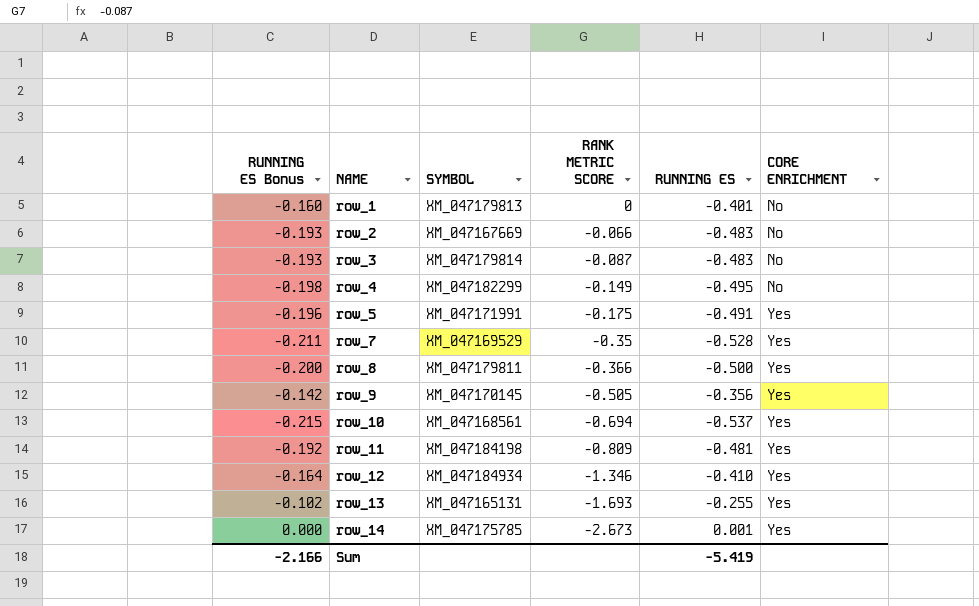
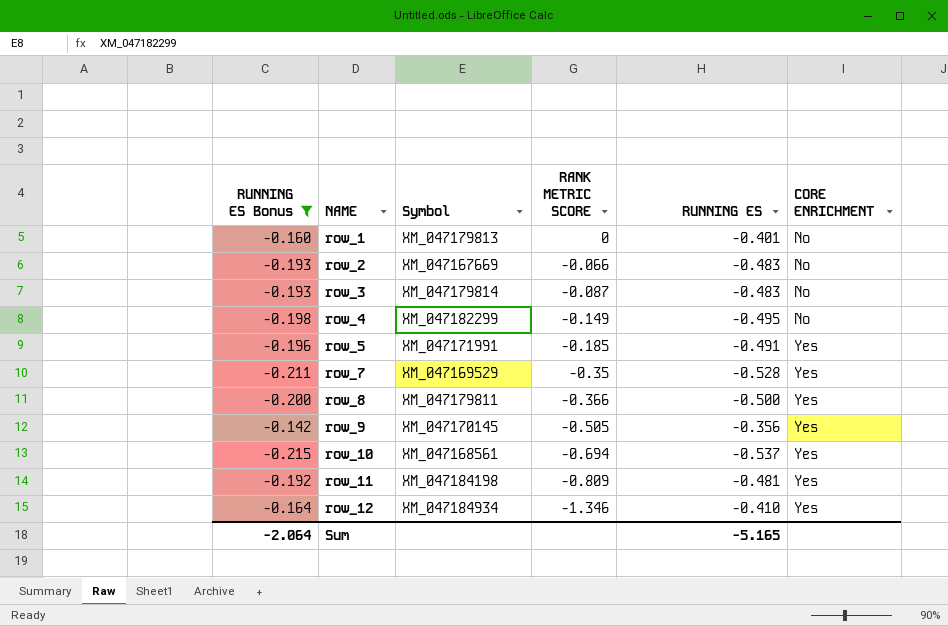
filter: none -> RUNNING ES Bonus <= -0.142
column name: SYMBOL -> Symbol
row_5 | RANK METRIC SCORE: -0.175 -> -0.185
Sum | RUNNING ES Bonus: -2.166 -> -2.064
Sum | RUNNING ES: -5.419 -> -5.165

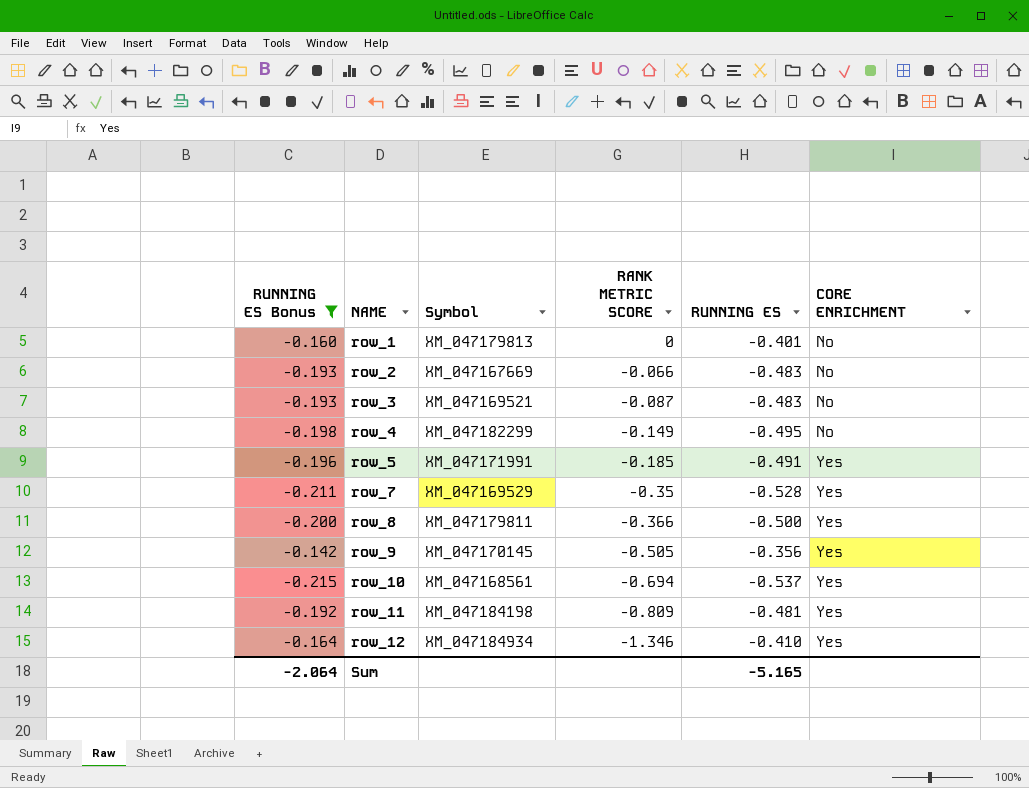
row_3 | Symbol: XM_047179814 -> XM_047169521

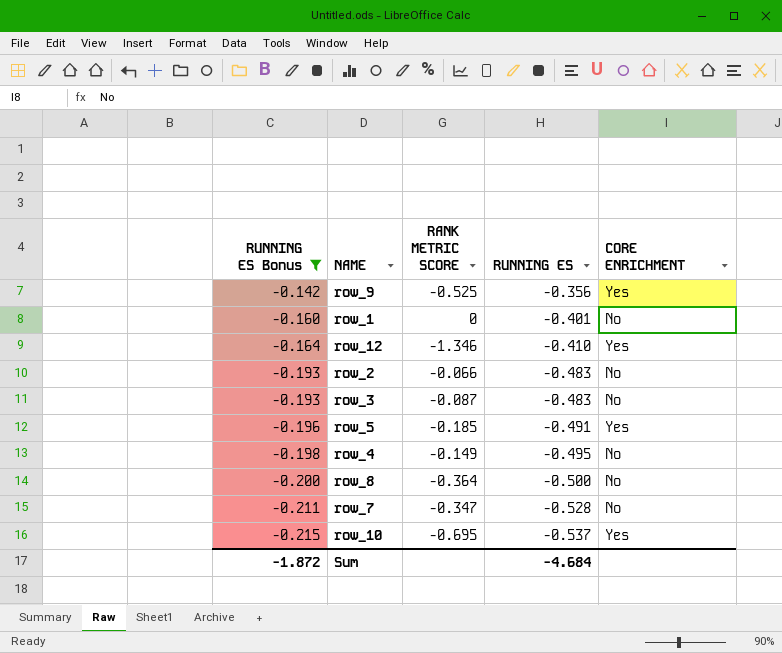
row order: NAME ascending -> RUNNING ES Bonus descending
column Symbol | position: 3 -> none
row row_11: -0.192 | XM_047184198 | -0.809 | -0.481 | Yes -> none
row_9 | RANK METRIC SCORE: -0.505 -> -0.525
row_8 | RANK METRIC SCORE: -0.366 -> -0.364
row_8 | CORE ENRICHMENT: Yes -> No
row_7 | RANK METRIC SCORE: -0.35 -> -0.347
row_7 | CORE ENRICHMENT: Yes -> No
row_10 | RANK METRIC SCORE: -0.694 -> -0.695
Sum | RUNNING ES Bonus: -2.064 -> -1.872
Sum | RUNNING ES: -5.165 -> -4.684

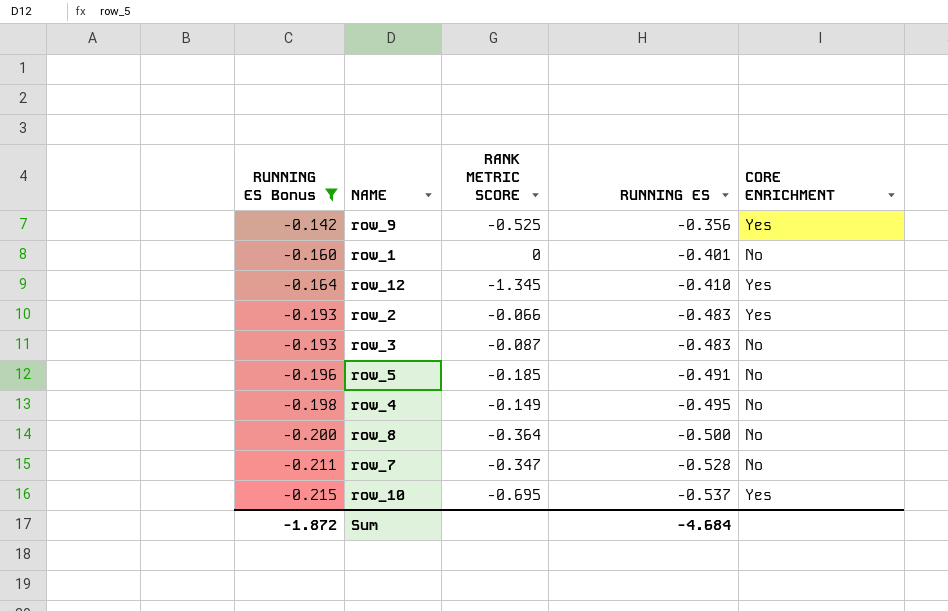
row_12 | RANK METRIC SCORE: -1.346 -> -1.345
row_2 | CORE ENRICHMENT: No -> Yes
row_5 | CORE ENRICHMENT: Yes -> No

